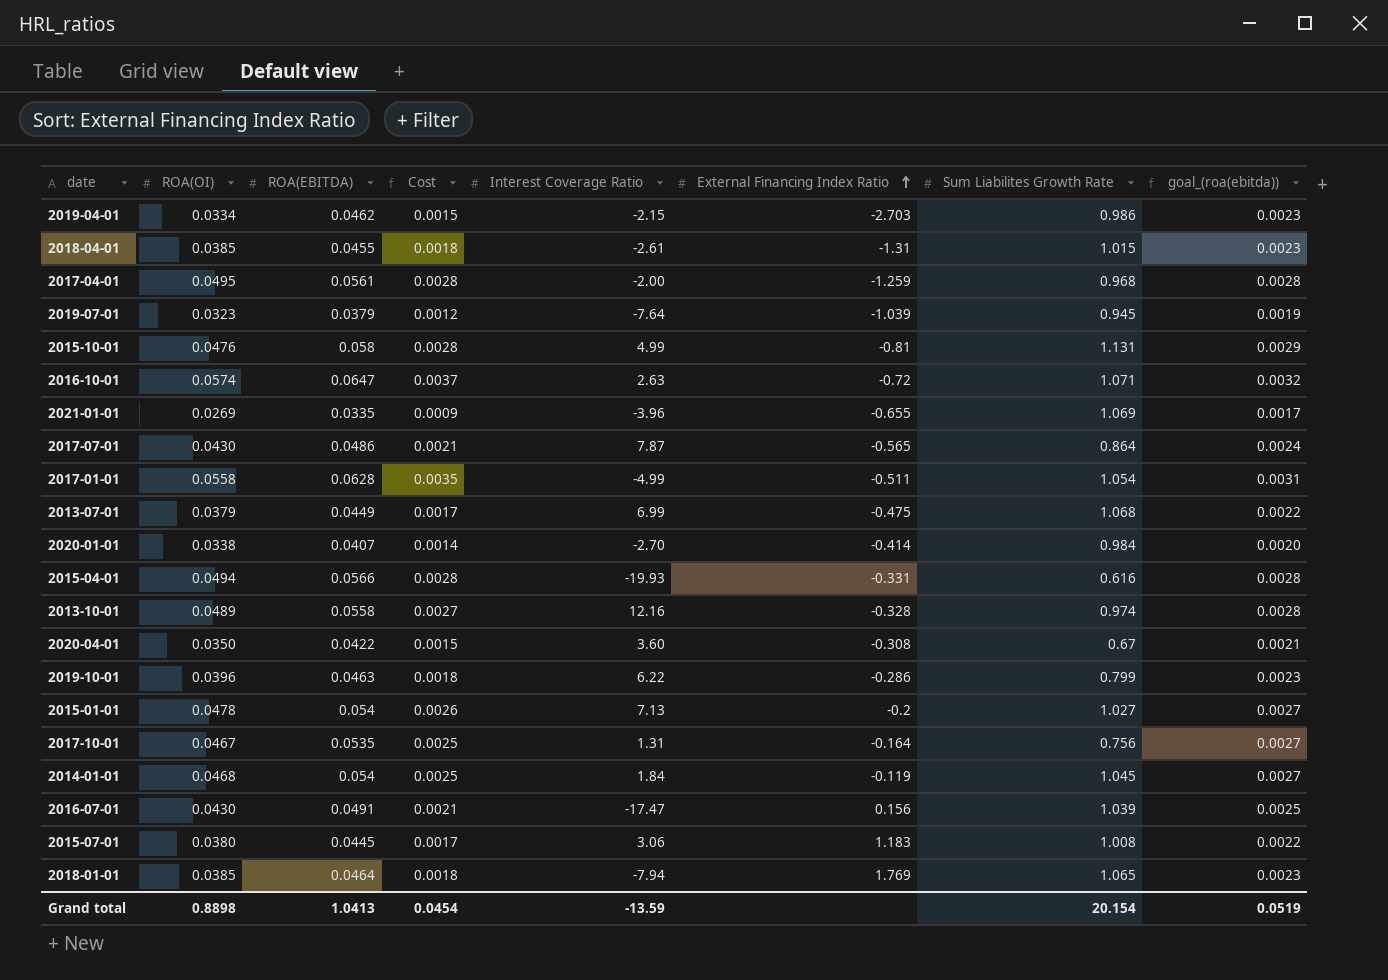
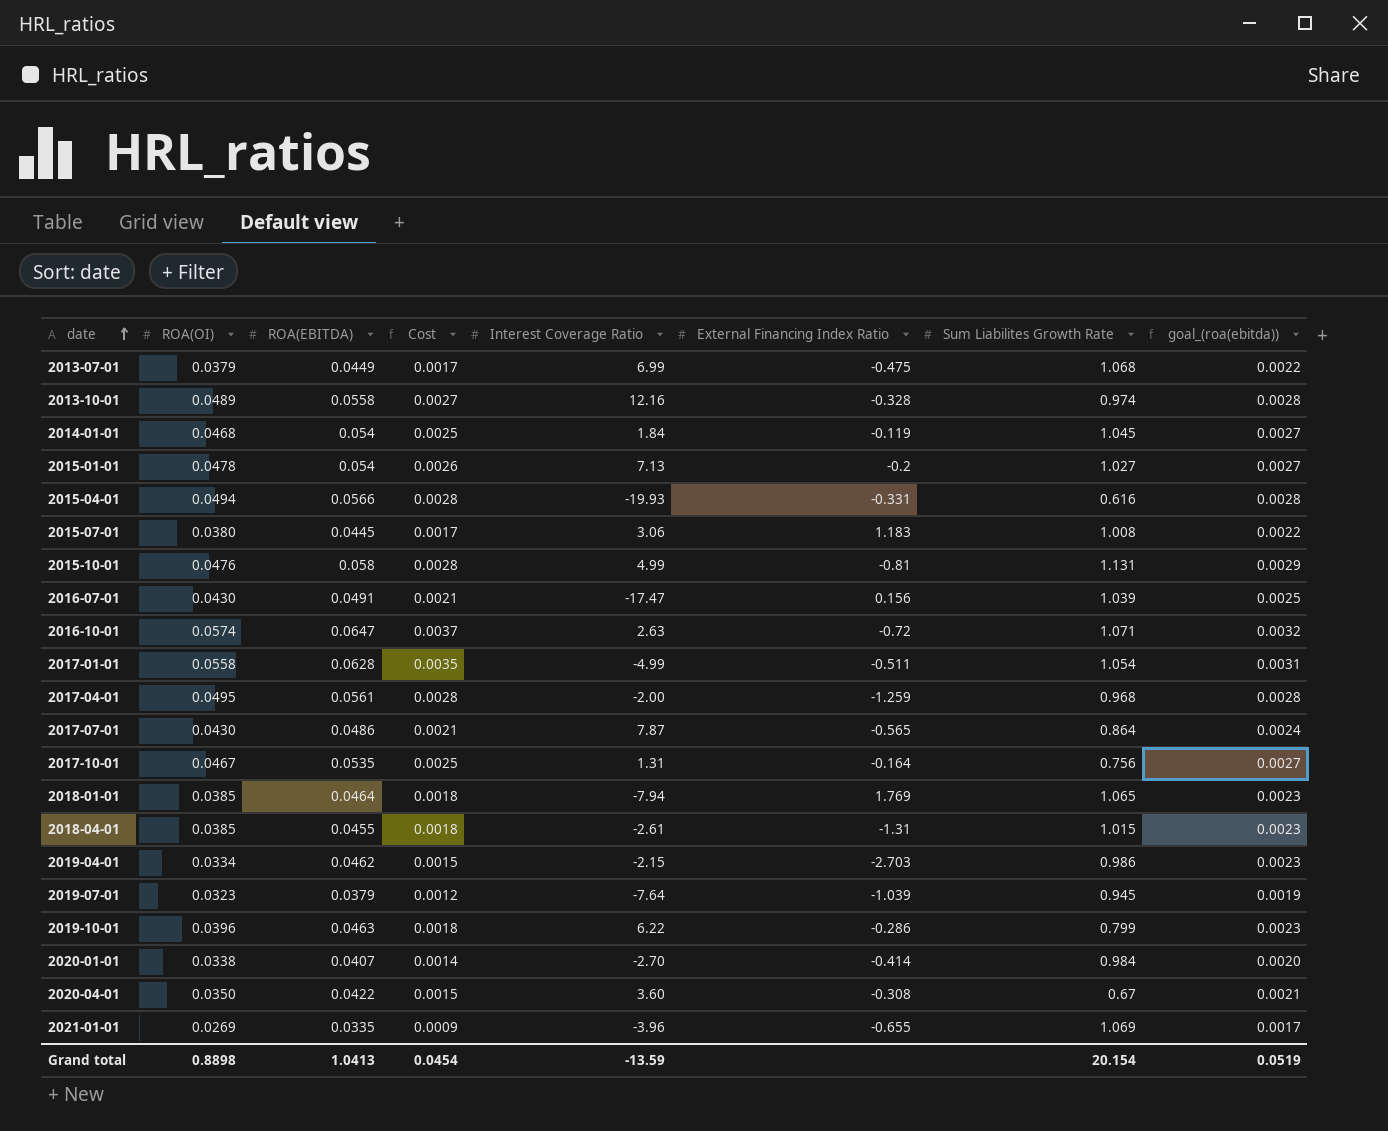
row order: External Financing Index Ratio ascending -> date ascending

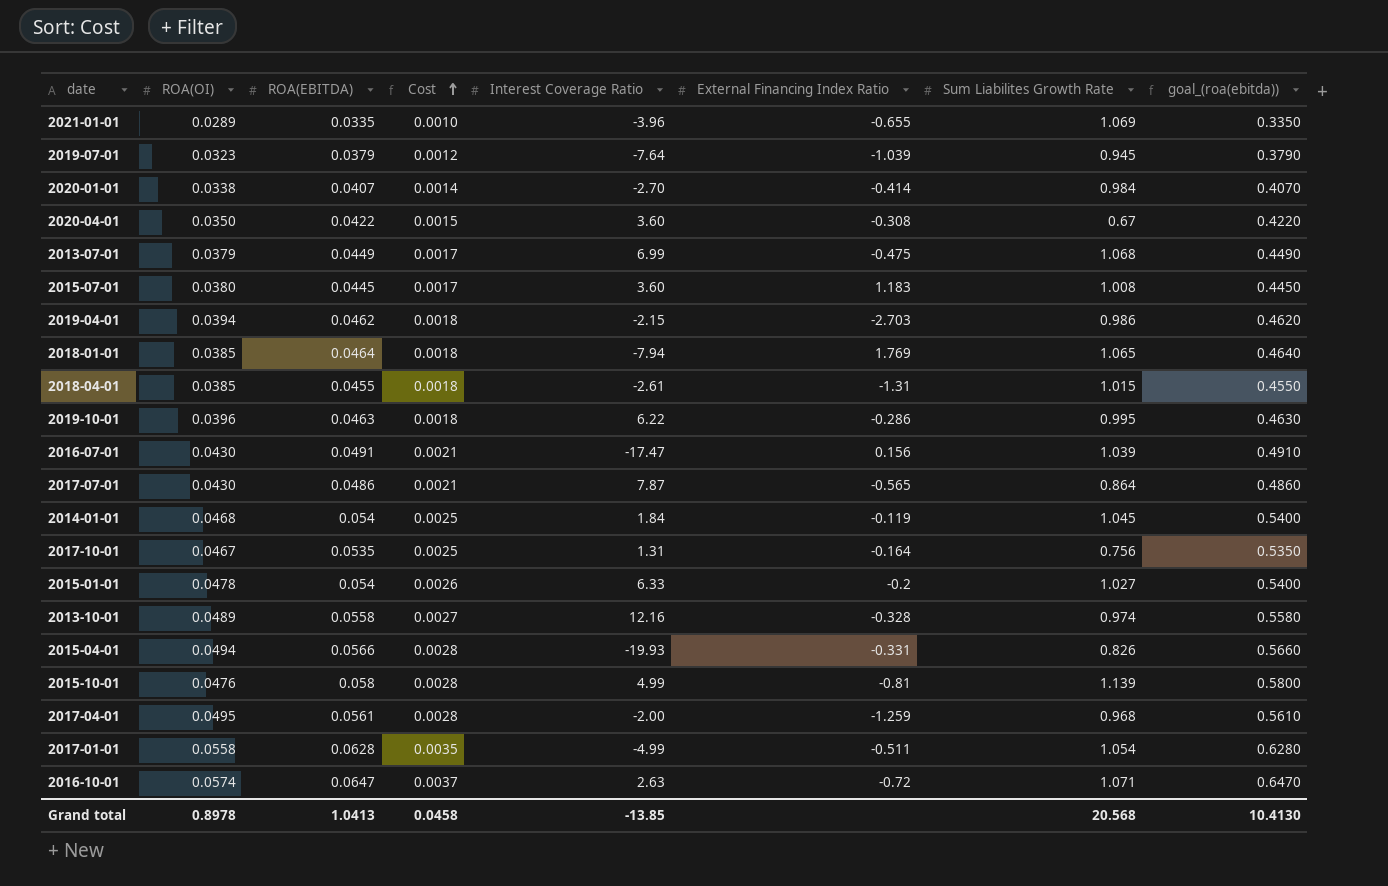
row order: date ascending -> Cost ascending
column goal_(roa(ebitda)) | formula: [ROA(EBITDA)] * 0.05 -> [ROA(EBITDA)] * 10
2021-01-01 | ROA(OI): 0.0269 -> 0.0289
2021-01-01 | Cost: 0.0009 -> 0.0010
2015-07-01 | Interest Coverage Ratio: 3.06 -> 3.60
2019-04-01 | ROA(OI): 0.0334 -> 0.0394
2019-04-01 | Cost: 0.0015 -> 0.0018
2019-10-01 | Sum Liabilites Growth Rate: 0.799 -> 0.995
2015-01-01 | Interest Coverage Ratio: 7.13 -> 6.33
2015-04-01 | Sum Liabilites Growth Rate: 0.616 -> 0.826
2015-10-01 | Sum Liabilites Growth Rate: 1.131 -> 1.139
Grand total | ROA(OI): 0.8898 -> 0.8978
Grand total | Cost: 0.0454 -> 0.0458
Grand total | Interest Coverage Ratio: -13.59 -> -13.85
Grand total | Sum Liabilites Growth Rate: 20.154 -> 20.568
Grand total | goal_(roa(ebitda)): 0.0519 -> 10.4130

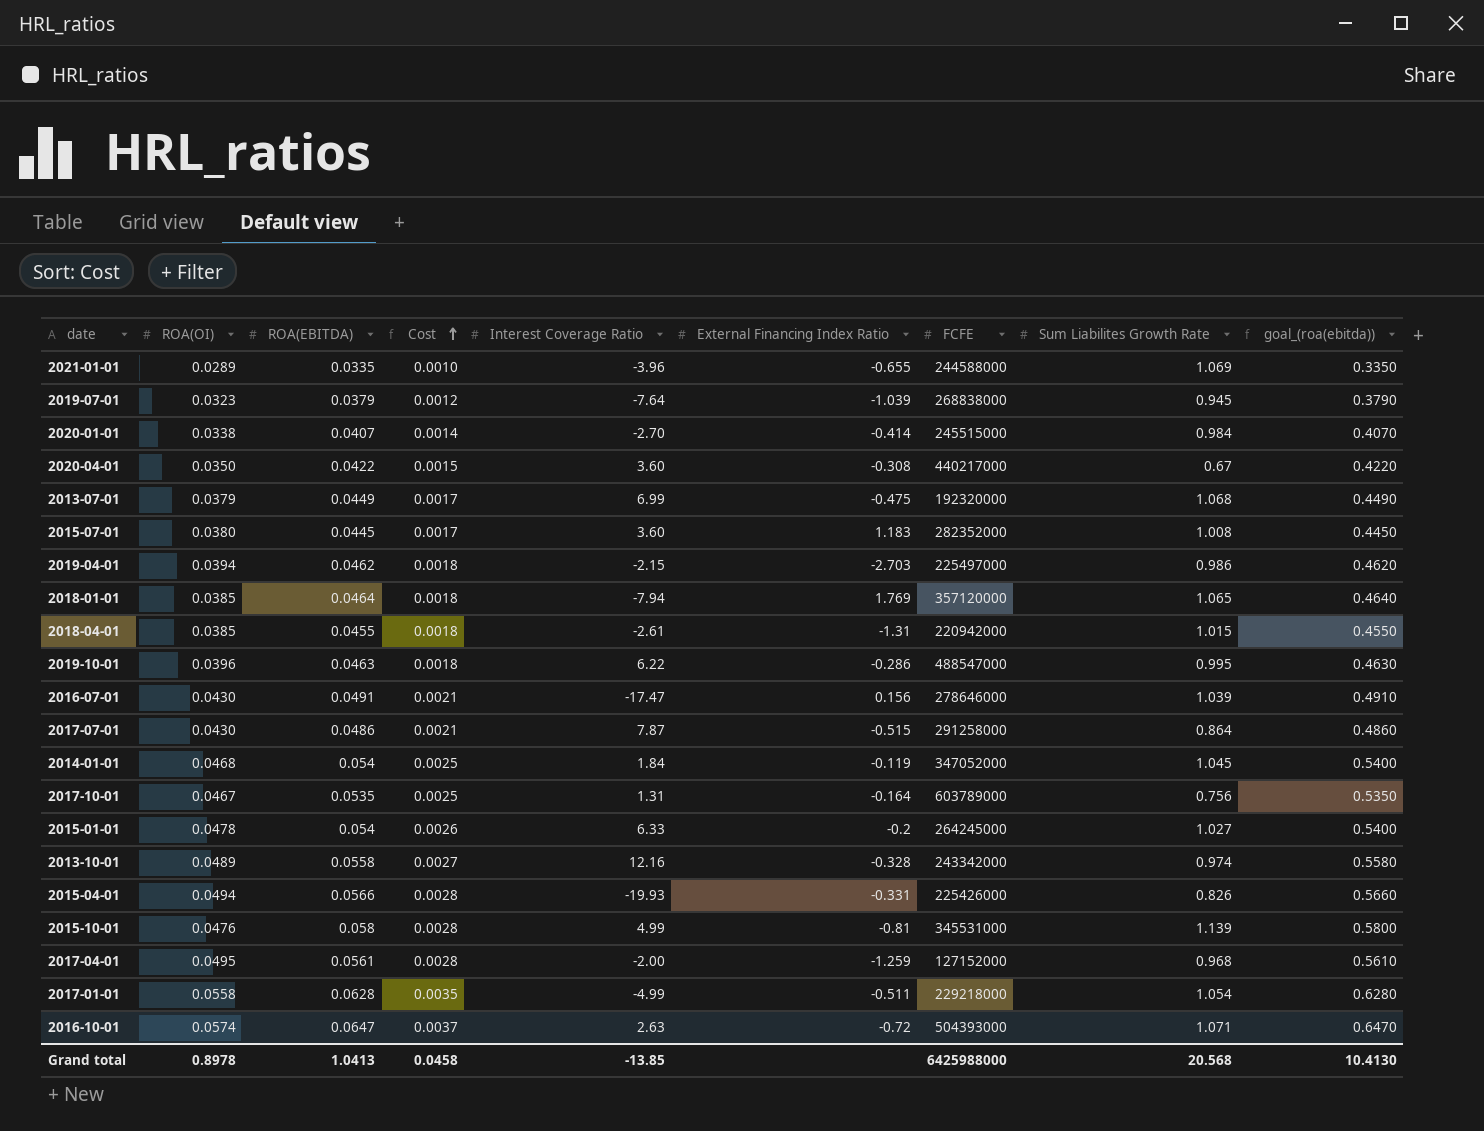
column FCFE | position: none -> 7
2017-07-01 | External Financing Index Ratio: -0.565 -> -0.515

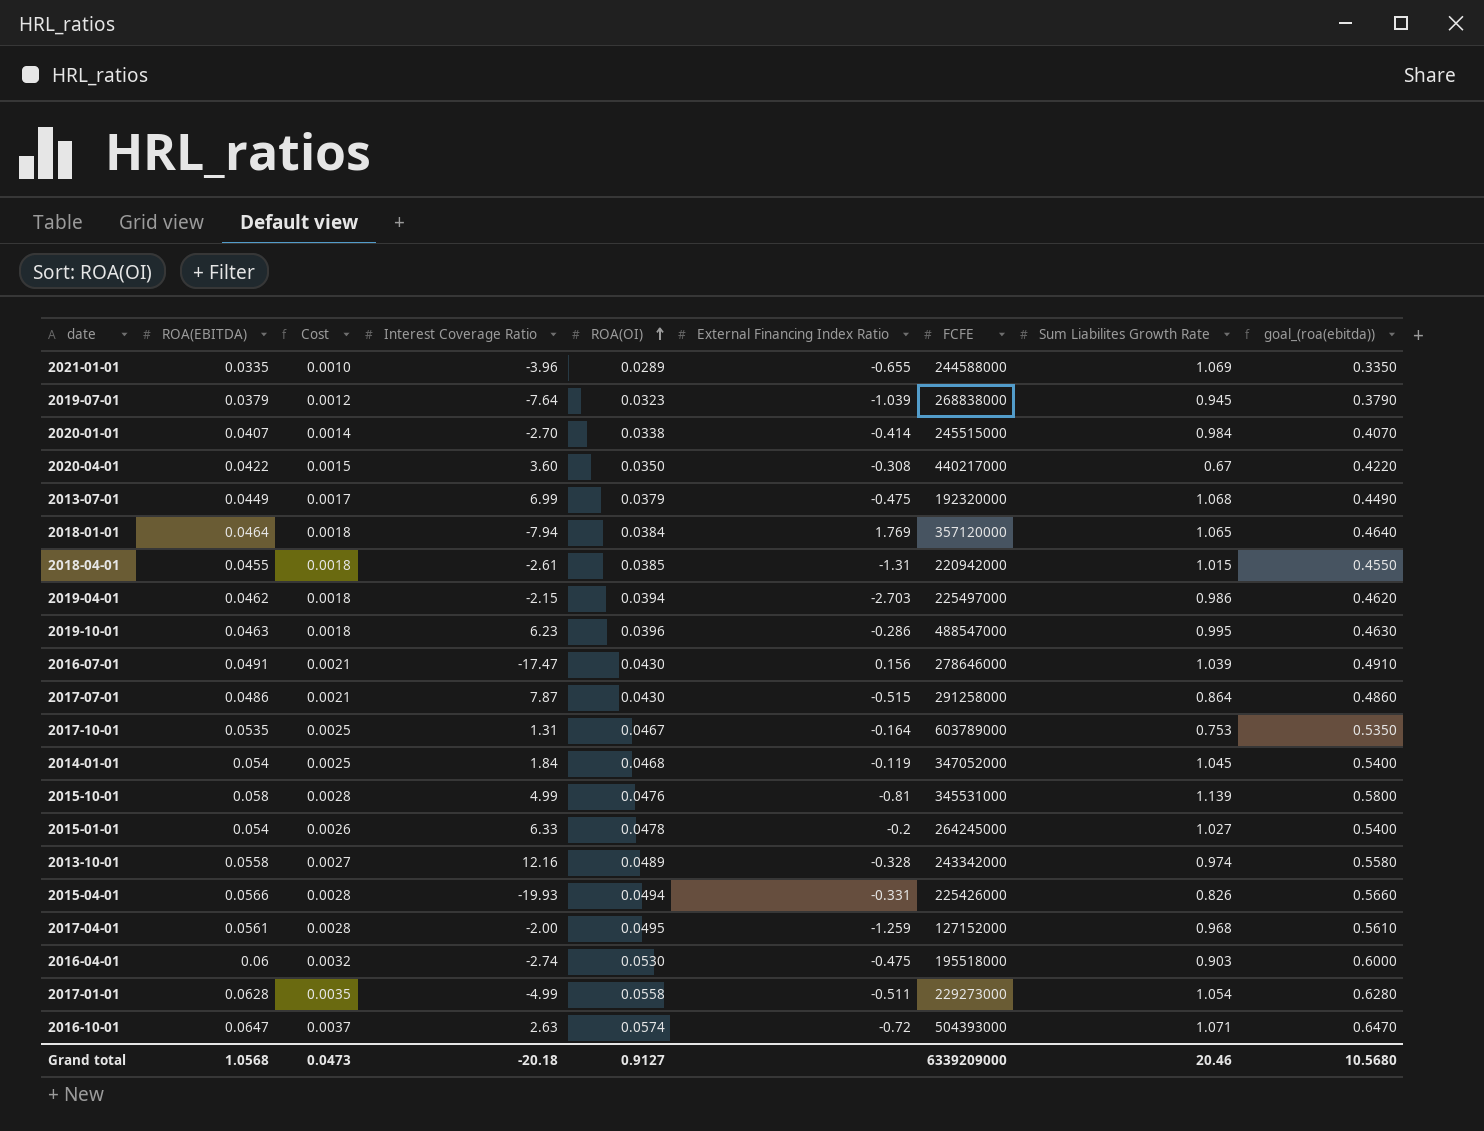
row order: Cost ascending -> ROA(OI) ascending
column ROA(OI) | position: 2 -> 5
row 2015-07-01: 0.0380 | 0.0445 | 0.0017 | 3.60 | 1.183 | 282352000 | 1.008 | 0.4450 -> none
2018-01-01 | ROA(OI): 0.0385 -> 0.0384
2019-10-01 | Interest Coverage Ratio: 6.22 -> 6.23
2017-10-01 | Sum Liabilites Growth Rate: 0.756 -> 0.753
row 2016-04-01: none -> 0.06 | 0.0032 | -2.74 | 0.0530 | -0.475 | 195518000 | 0.903 | 0.6000
2017-01-01 | FCFE: 229218000 -> 229273000
Grand total | ROA(EBITDA): 1.0413 -> 1.0568
Grand total | Cost: 0.0458 -> 0.0473
Grand total | Interest Coverage Ratio: -13.85 -> -20.18
Grand total | ROA(OI): 0.8978 -> 0.9127
Grand total | FCFE: 6425988000 -> 6339209000
Grand total | Sum Liabilites Growth Rate: 20.568 -> 20.46
Grand total | goal_(roa(ebitda)): 10.4130 -> 10.5680

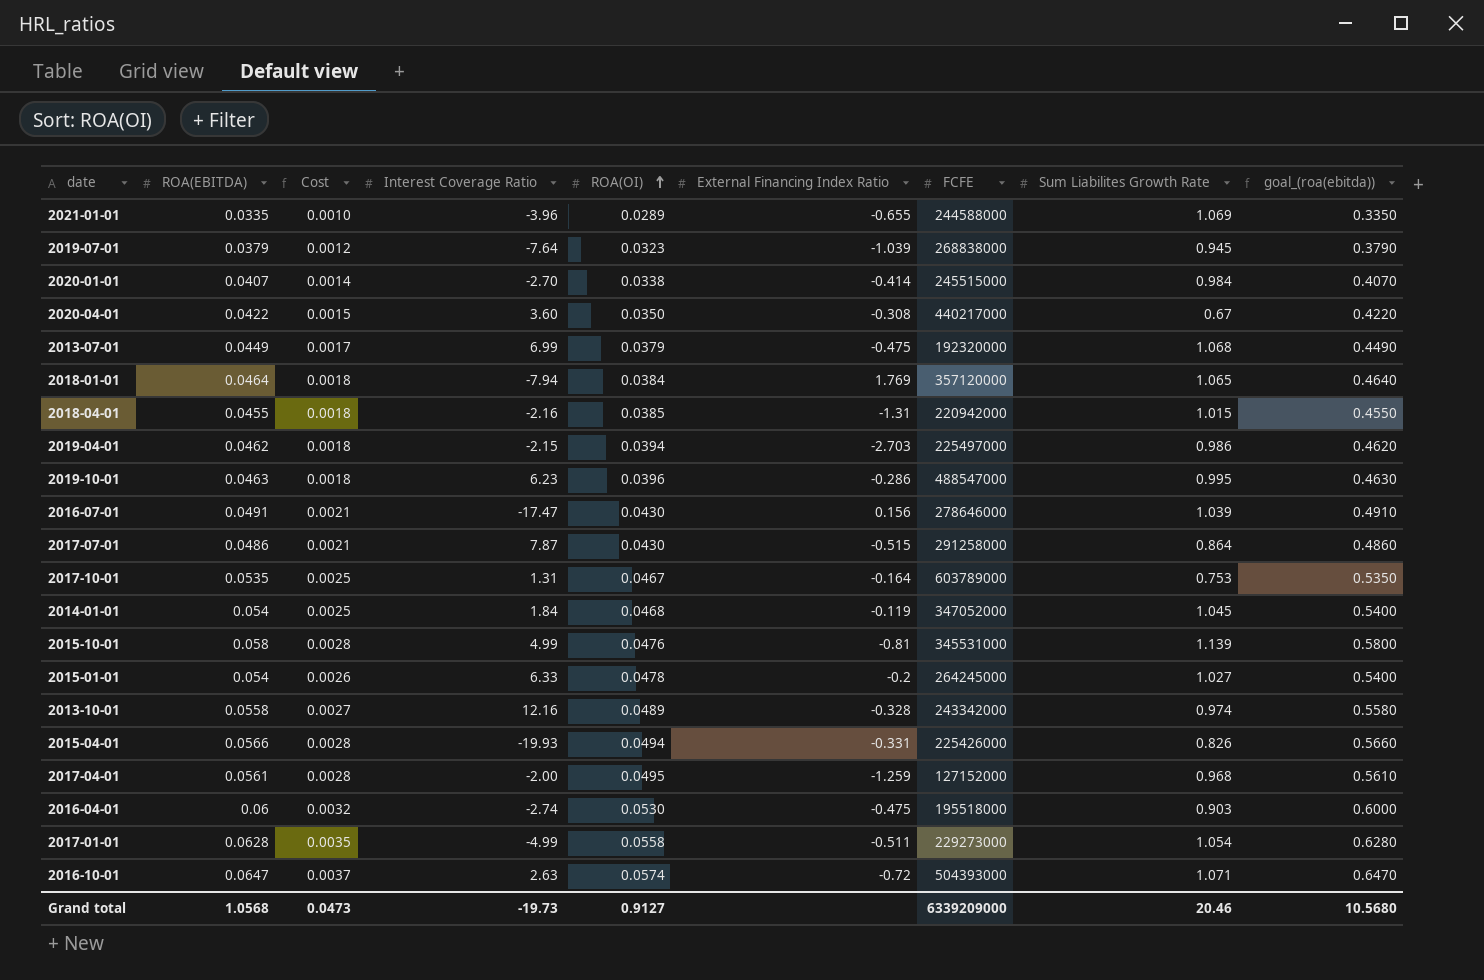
2018-04-01 | Interest Coverage Ratio: -2.61 -> -2.16
Grand total | Interest Coverage Ratio: -20.18 -> -19.73

